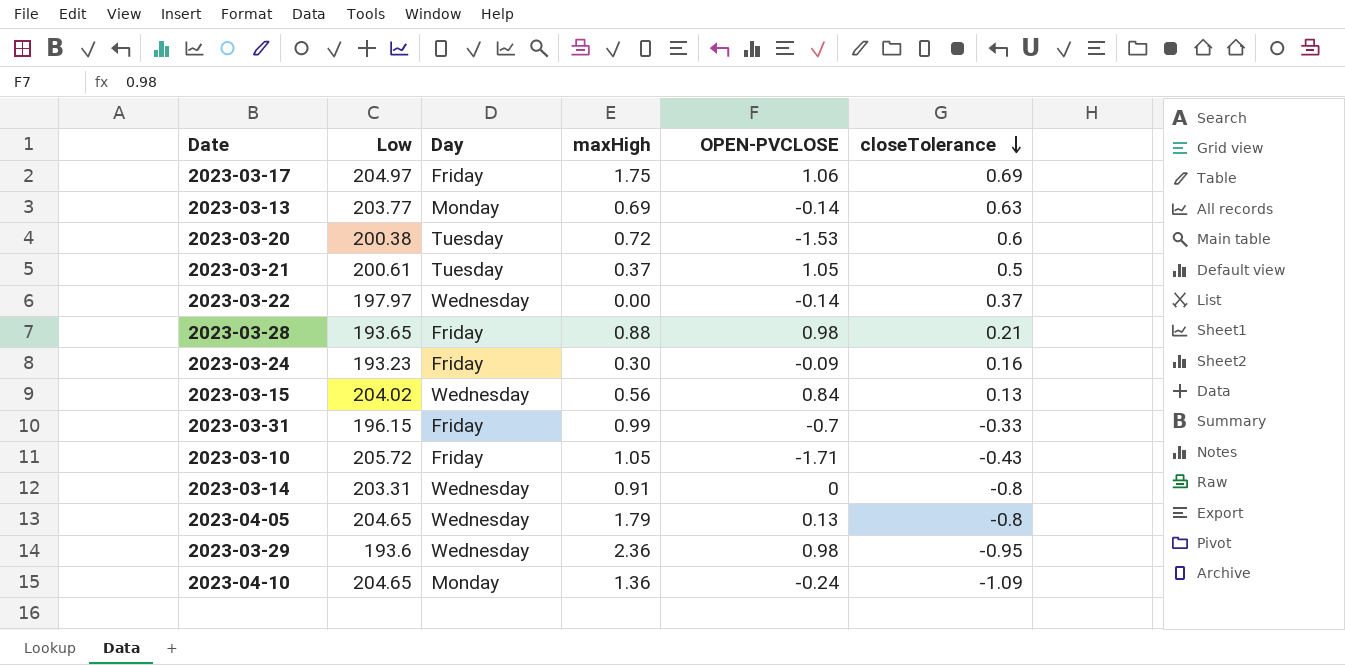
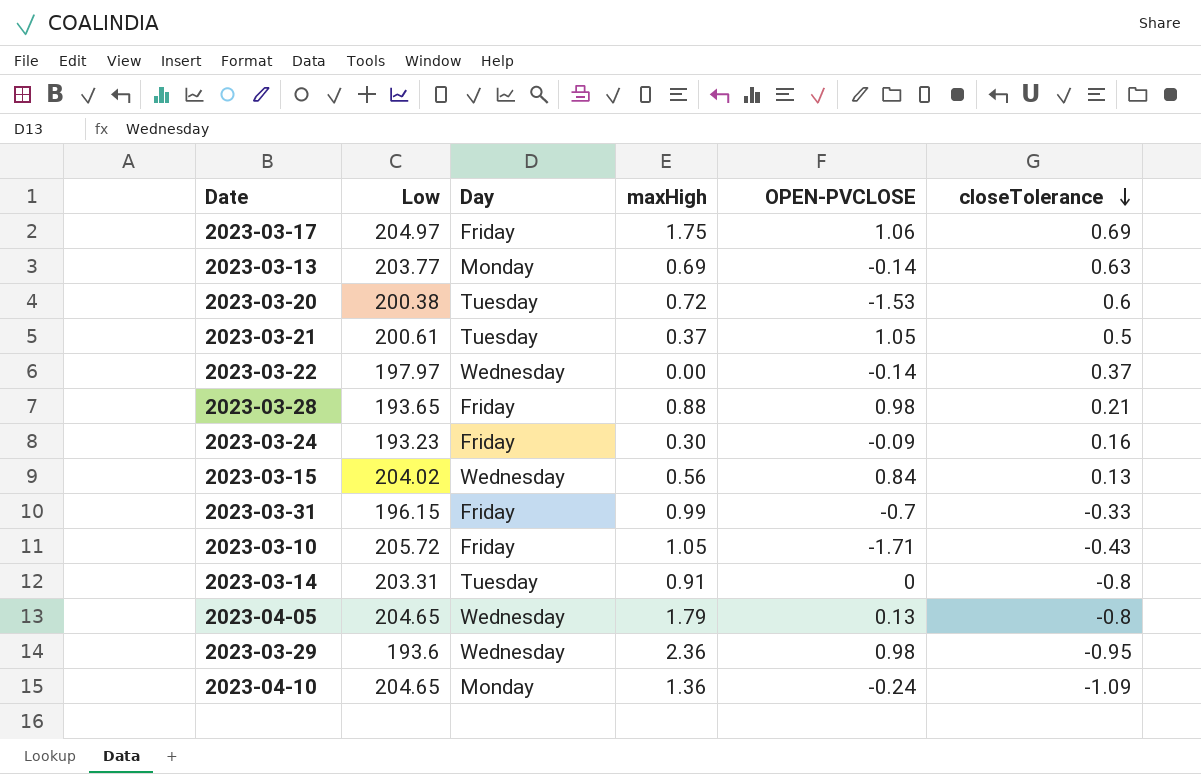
2023-03-14 | Day: Wednesday -> Tuesday

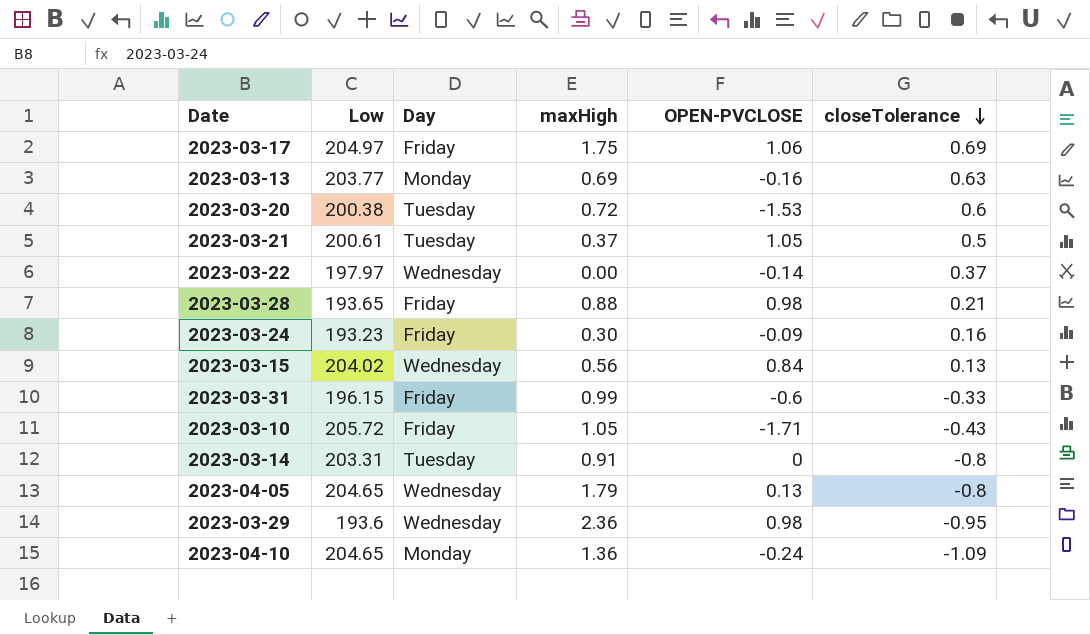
2023-03-13 | OPEN-PVCLOSE: -0.14 -> -0.16
2023-03-31 | OPEN-PVCLOSE: -0.7 -> -0.6

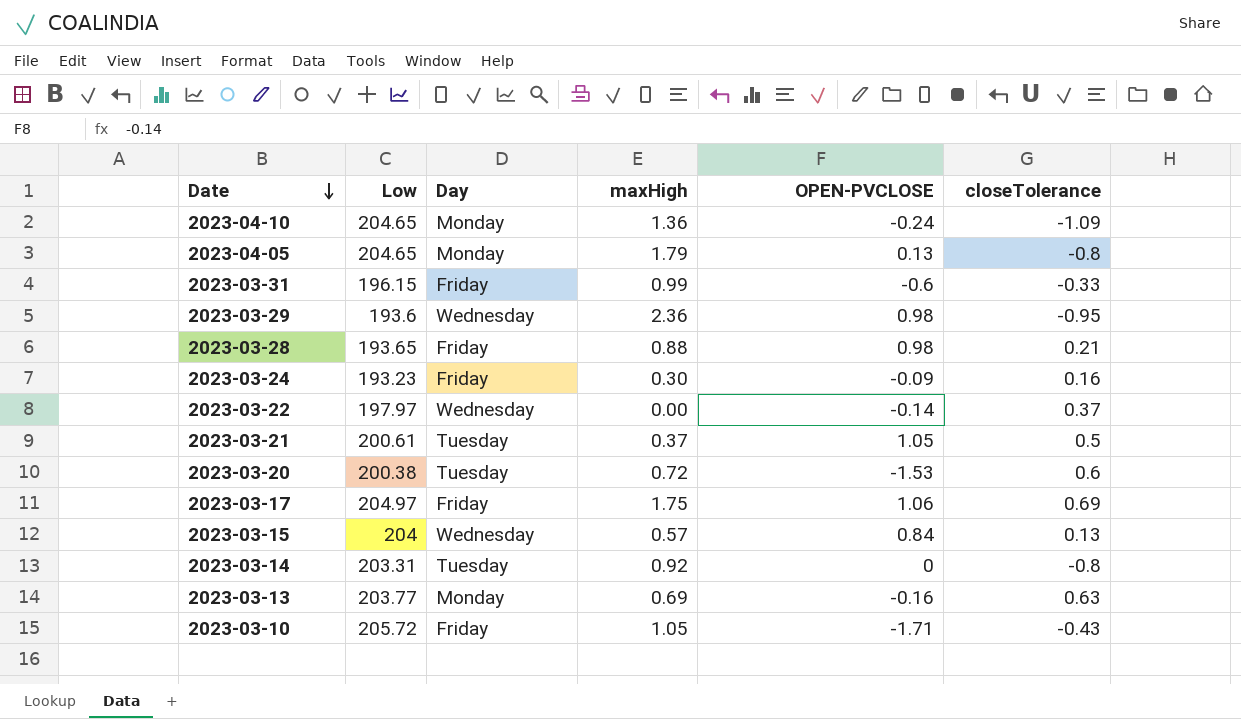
row order: closeTolerance descending -> Date descending
2023-04-05 | Day: Wednesday -> Monday
2023-03-15 | Low: 204.02 -> 204
2023-03-15 | maxHigh: 0.56 -> 0.57
2023-03-14 | maxHigh: 0.91 -> 0.92

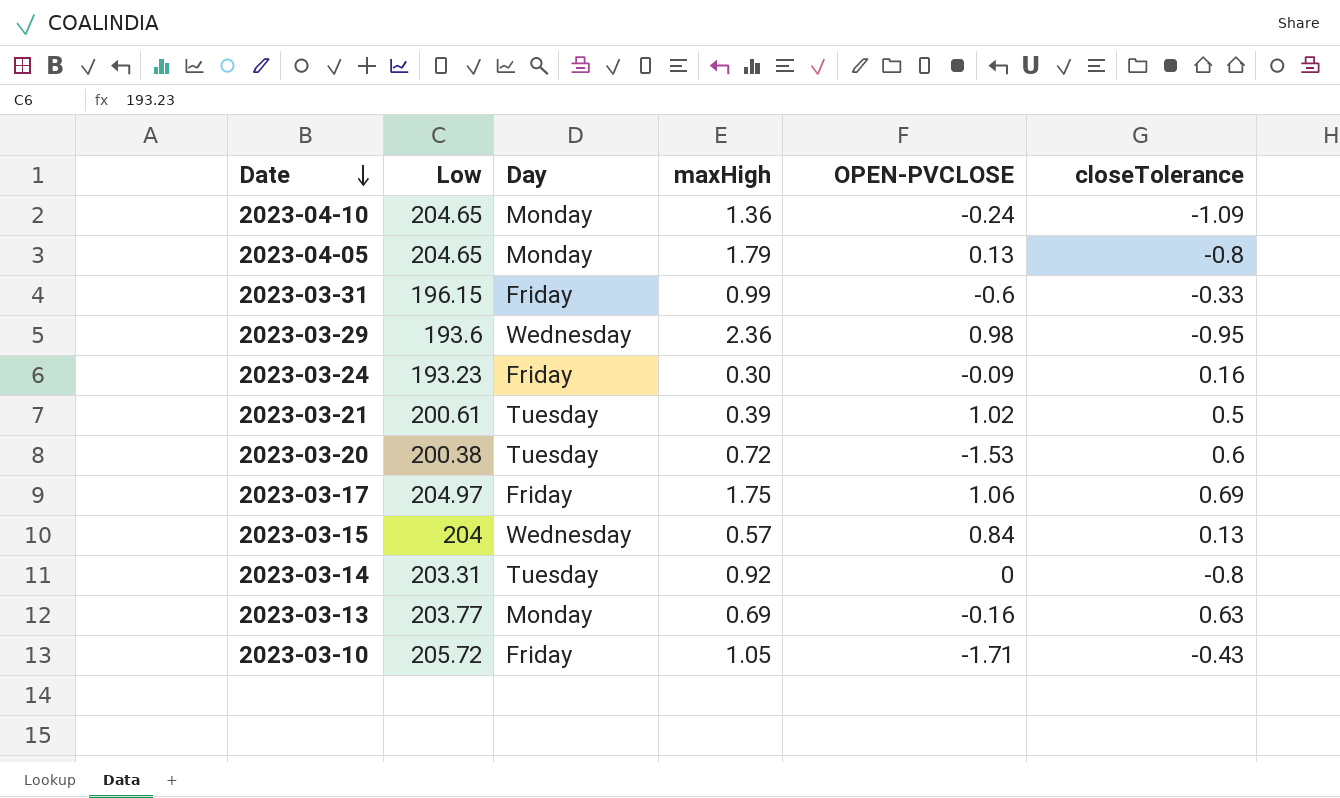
row 2023-03-28: 193.65 | Friday | 0.88 | 0.98 | 0.21 -> none
row 2023-03-22: 197.97 | Wednesday | 0.00 | -0.14 | 0.37 -> none
2023-03-21 | maxHigh: 0.37 -> 0.39
2023-03-21 | OPEN-PVCLOSE: 1.05 -> 1.02

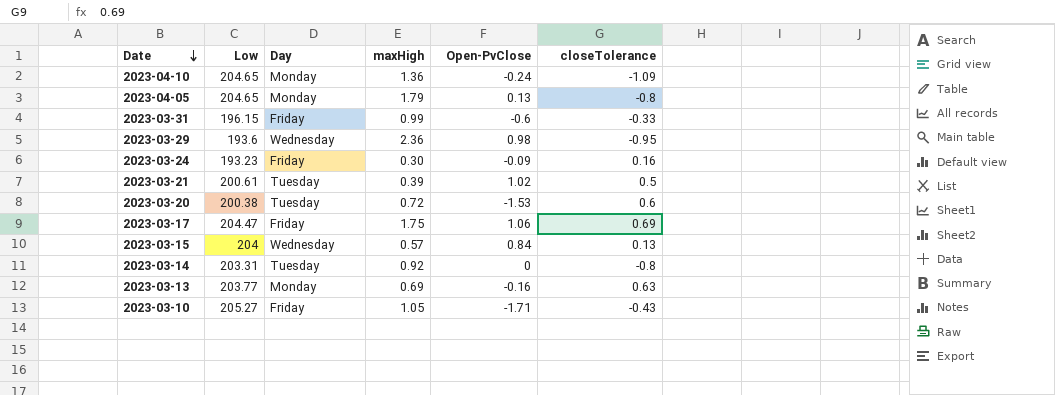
column name: OPEN-PVCLOSE -> Open-PvClose
2023-03-17 | Low: 204.97 -> 204.47
2023-03-10 | Low: 205.72 -> 205.27

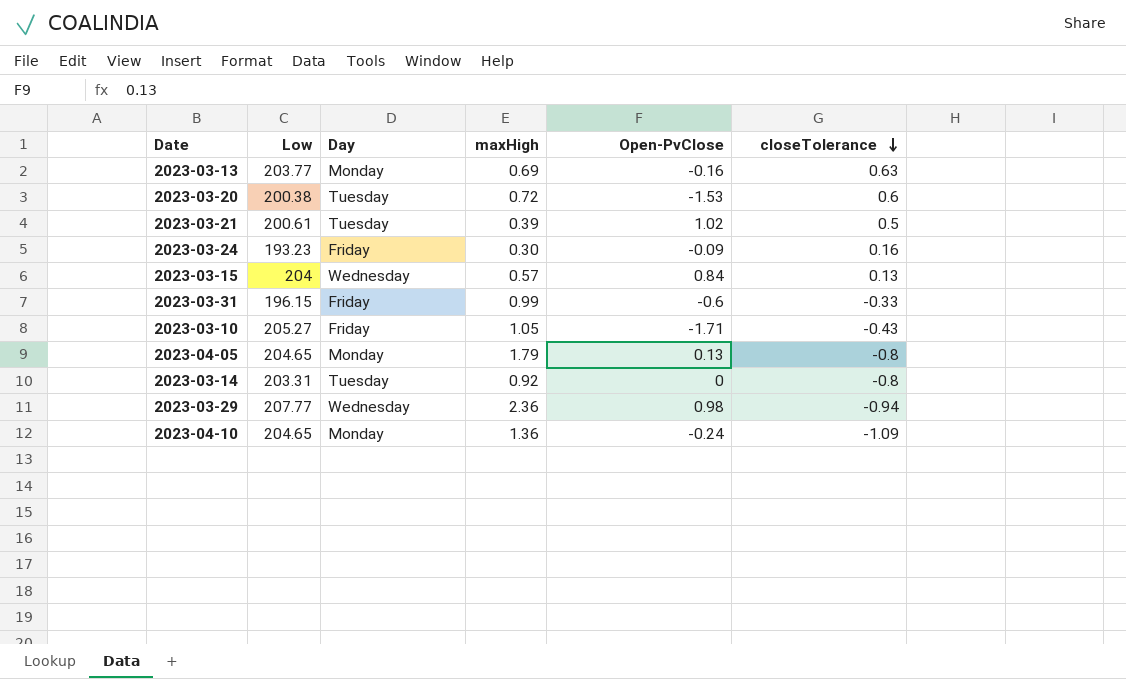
row order: Date descending -> closeTolerance descending
row 2023-03-17: 204.47 | Friday | 1.75 | 1.06 | 0.69 -> none
2023-03-29 | Low: 193.6 -> 207.77
2023-03-29 | closeTolerance: -0.95 -> -0.94

